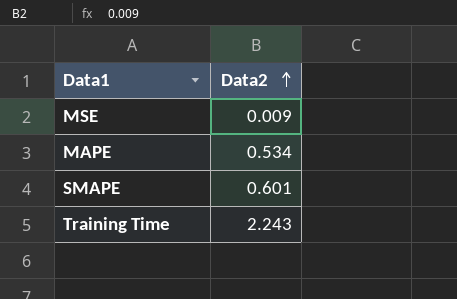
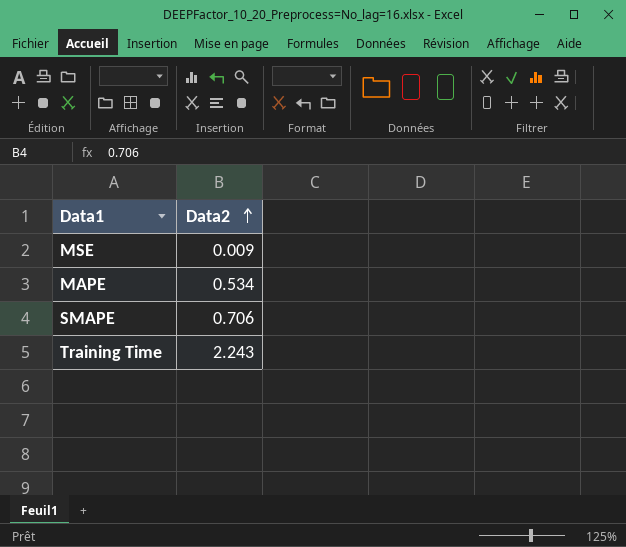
SMAPE | Data2: 0.601 -> 0.706

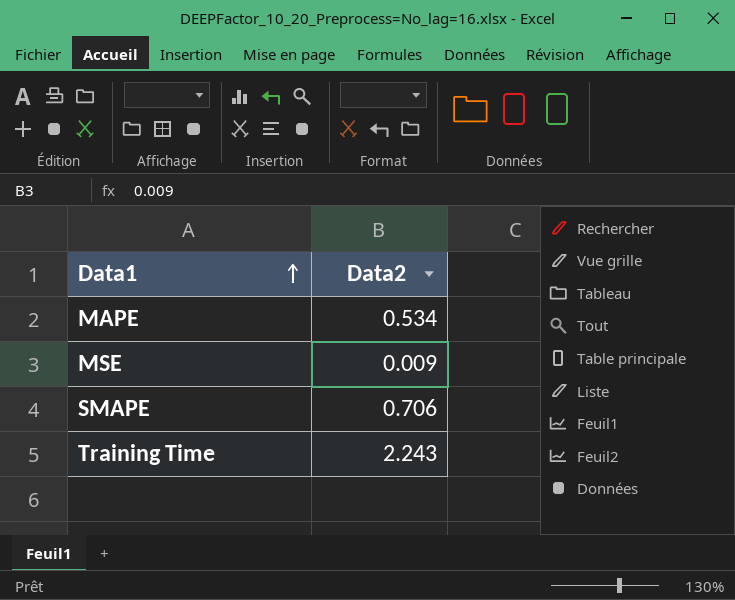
row order: Data2 ascending -> Data1 ascending

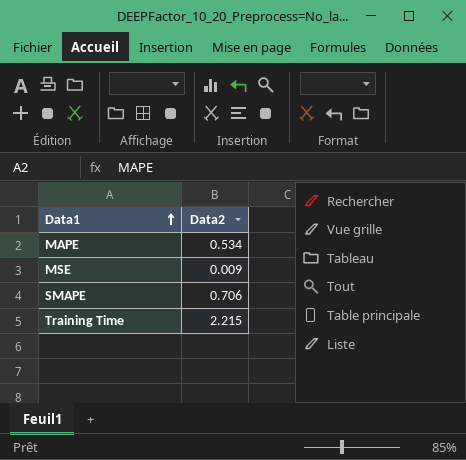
Training Time | Data2: 2.243 -> 2.215

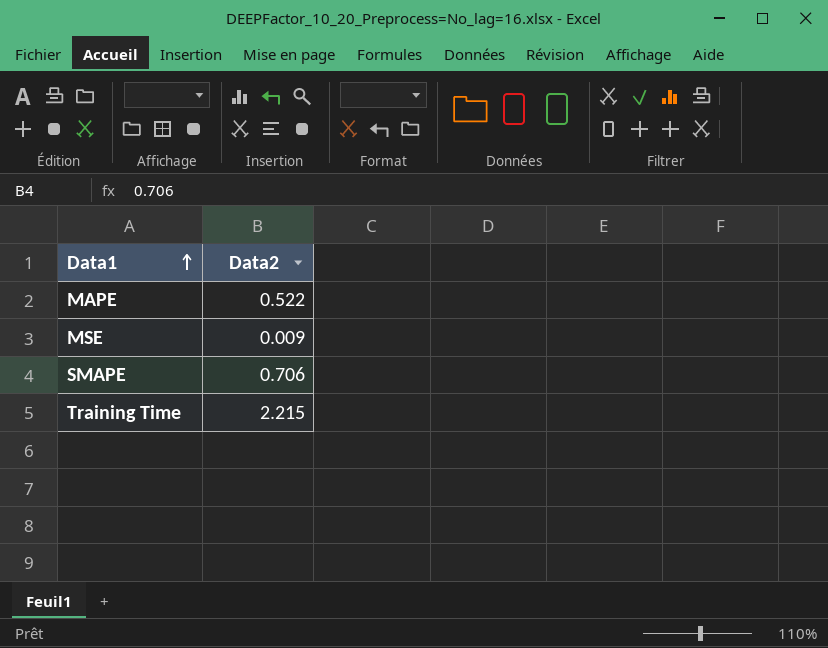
MAPE | Data2: 0.534 -> 0.522

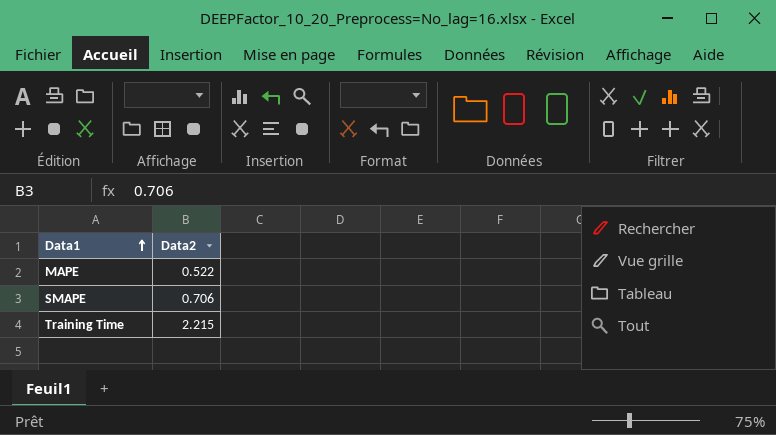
row MSE: 0.009 -> none

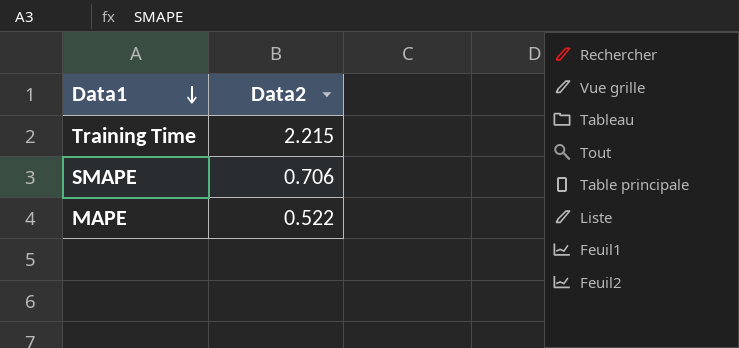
row order: Data1 ascending -> Data1 descending

